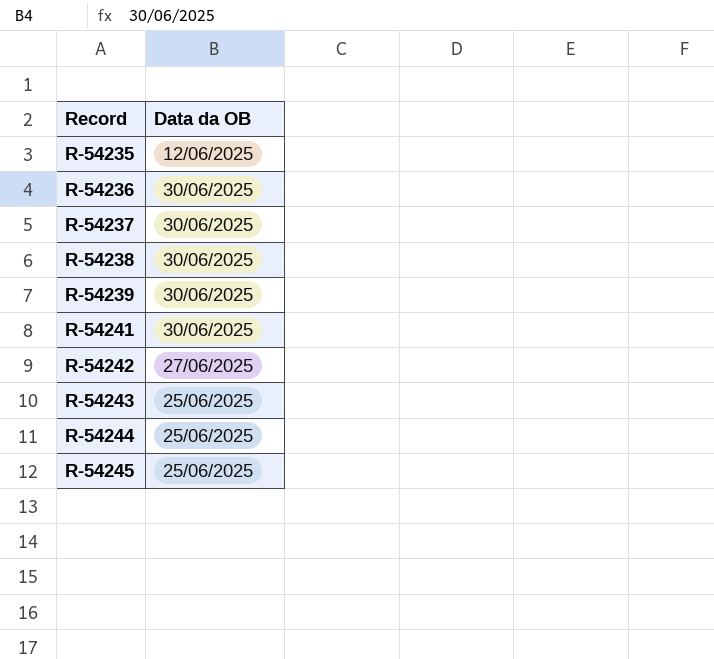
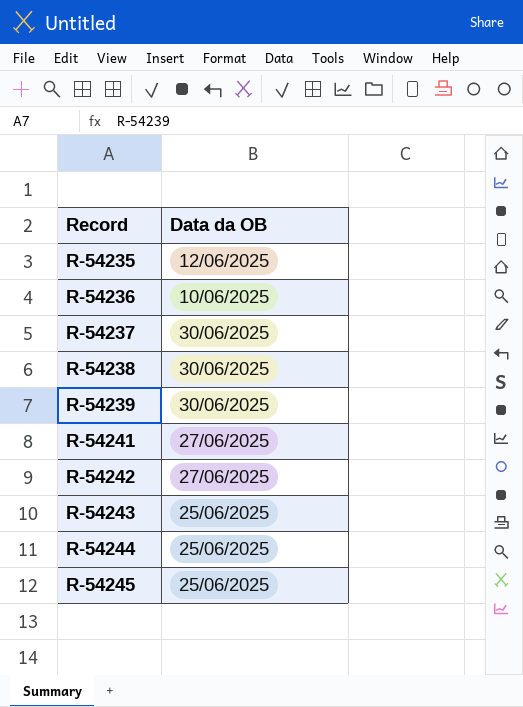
R-54236 | Data da OB: 30/06/2025 -> 10/06/2025
R-54241 | Data da OB: 30/06/2025 -> 27/06/2025

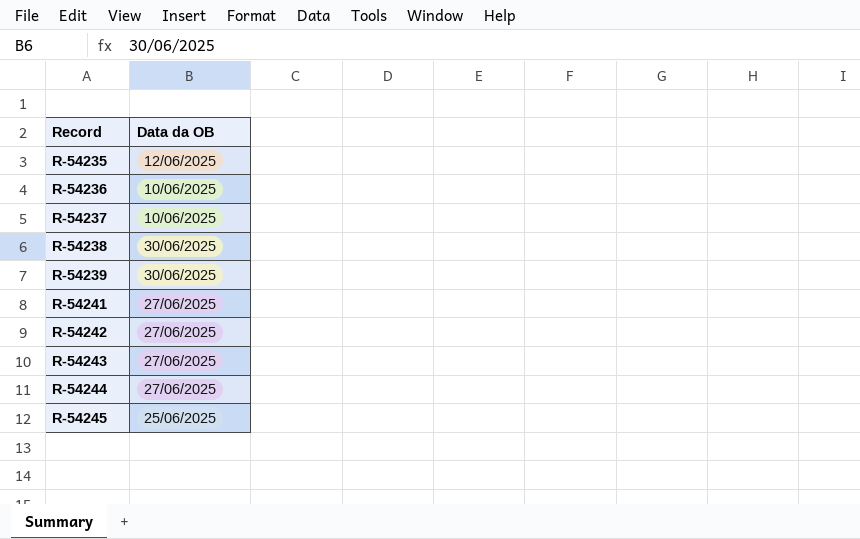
R-54237 | Data da OB: 30/06/2025 -> 10/06/2025
R-54243 | Data da OB: 25/06/2025 -> 27/06/2025
R-54244 | Data da OB: 25/06/2025 -> 27/06/2025

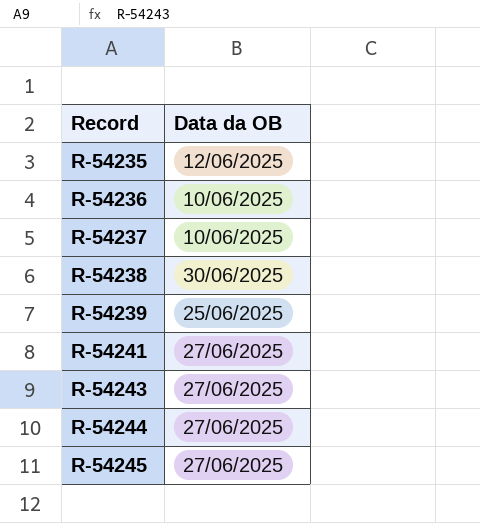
row R-54242: 27/06/2025 -> none
R-54239 | Data da OB: 30/06/2025 -> 25/06/2025
R-54245 | Data da OB: 25/06/2025 -> 27/06/2025

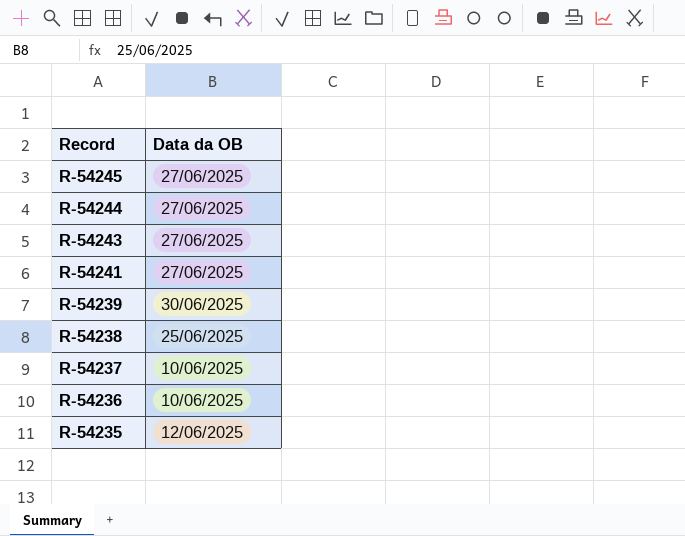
row order: Record ascending -> Record descending
R-54239 | Data da OB: 25/06/2025 -> 30/06/2025
R-54238 | Data da OB: 30/06/2025 -> 25/06/2025

